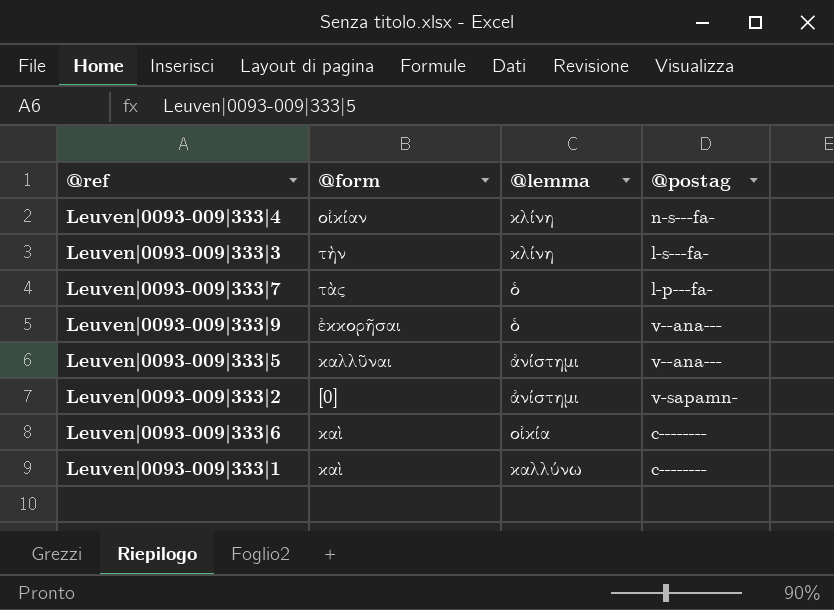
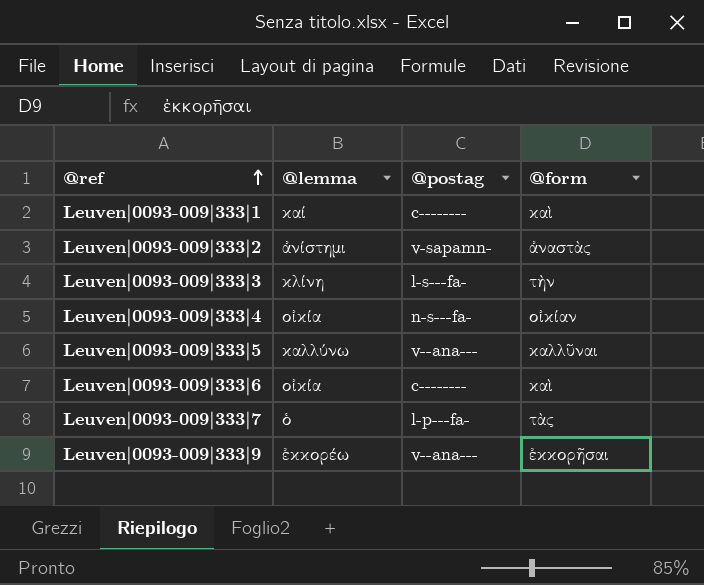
row order: none -> @ref ascending
column @form | position: 2 -> 4
Leuven|0093-009|333|1 | @lemma: καλλύνω -> καί
Leuven|0093-009|333|2 | @form: [0] -> ἀναστὰς
Leuven|0093-009|333|4 | @lemma: κλίνη -> οἰκία
Leuven|0093-009|333|5 | @lemma: ἀνίστημι -> καλλύνω
Leuven|0093-009|333|9 | @lemma: ὁ -> ἐκκορέω

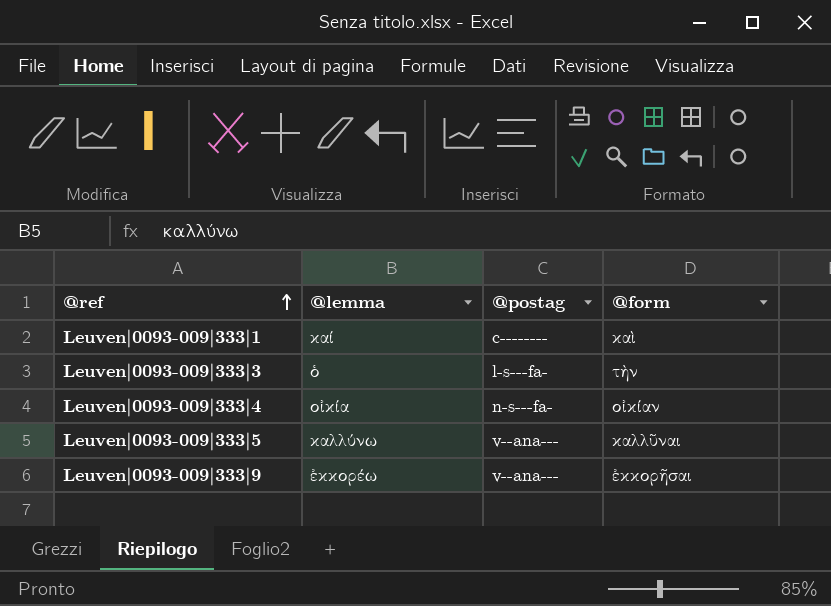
row Leuven|0093-009|333|2: ἀνίστημι | v-sapamn- | ἀναστὰς -> none
row Leuven|0093-009|333|6: οἰκία | c-------- | καὶ -> none
row Leuven|0093-009|333|7: ὁ | l-p---fa- | τὰς -> none
Leuven|0093-009|333|3 | @lemma: κλίνη -> ὁ

